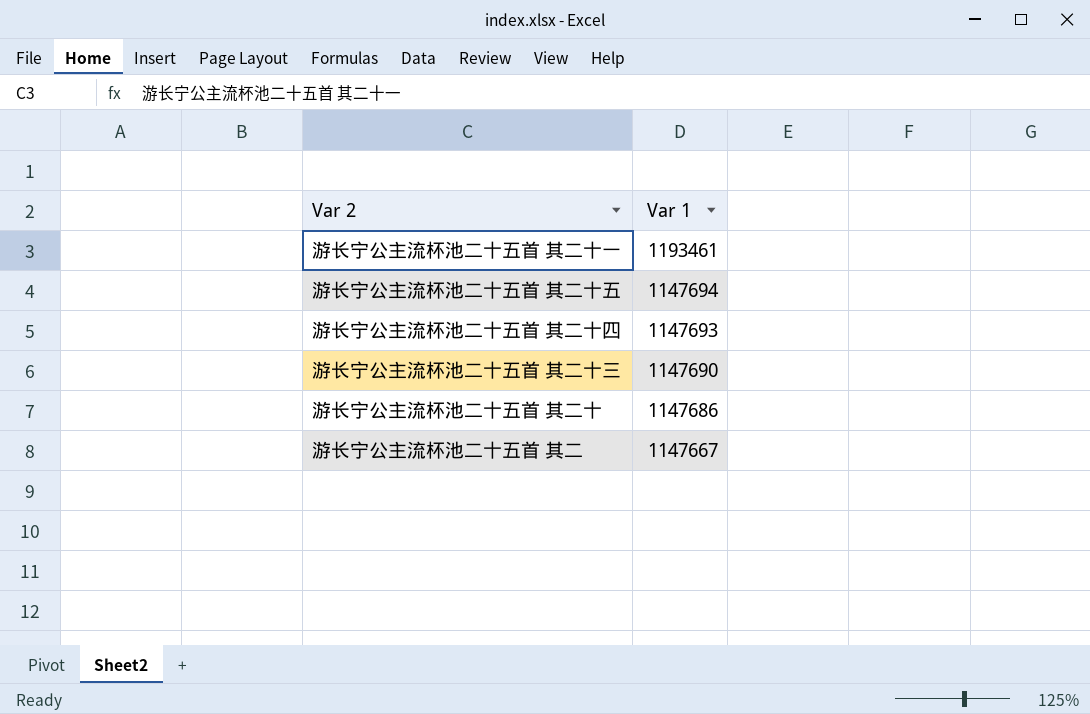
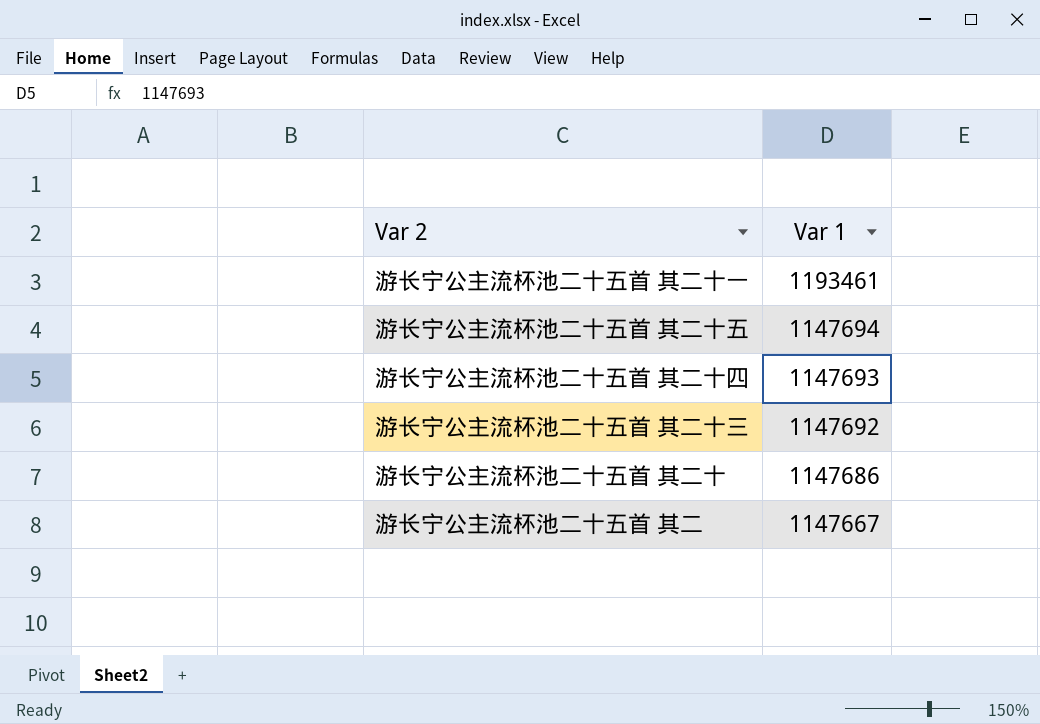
游长宁公主流杯池二十五首 其二十三 | Var 1: 1147690 -> 1147692

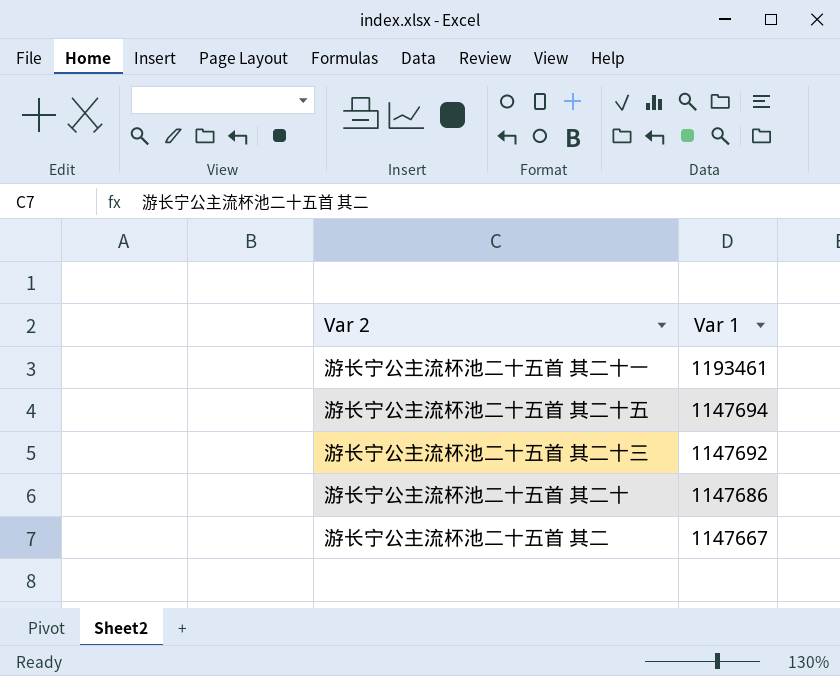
row 游长宁公主流杯池二十五首 其二十四: 1147693 -> none

